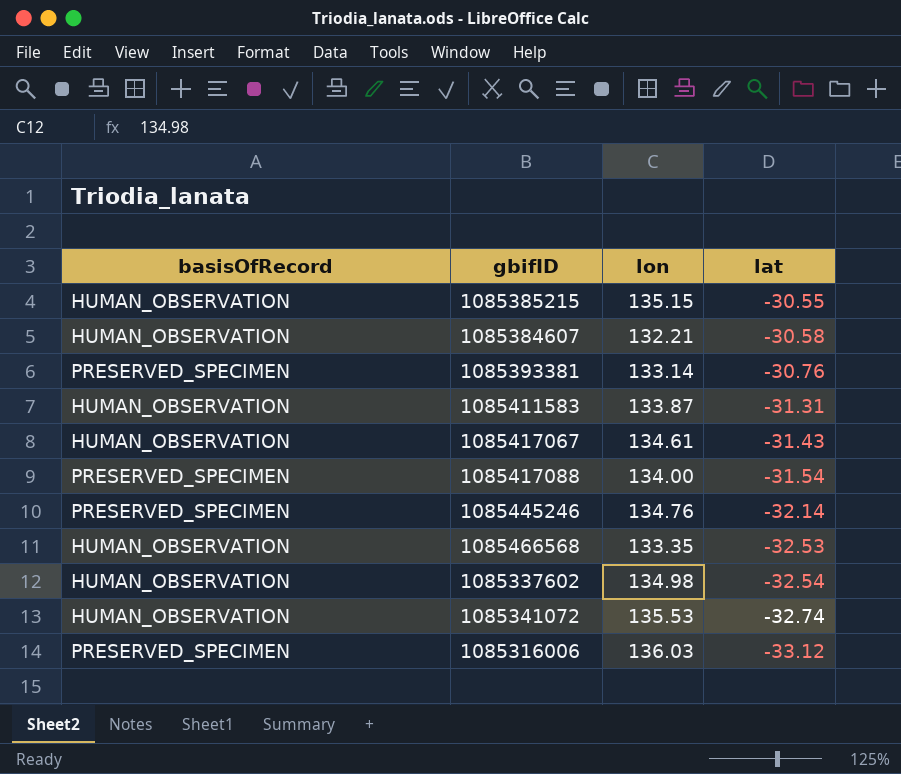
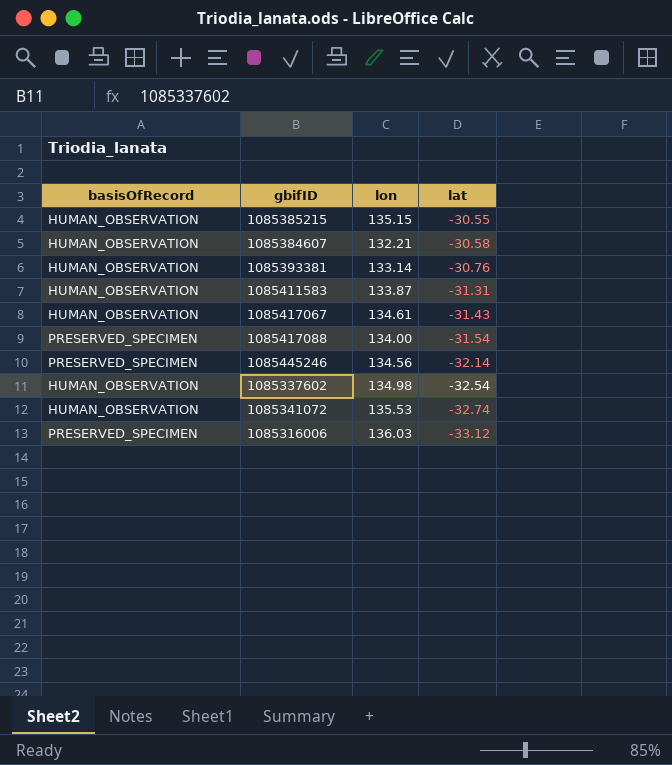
row 1085466568: HUMAN_OBSERVATION | 133.35 | -32.53 -> none
1085393381 | basisOfRecord: PRESERVED_SPECIMEN -> HUMAN_OBSERVATION
1085445246 | lon: 134.76 -> 134.56

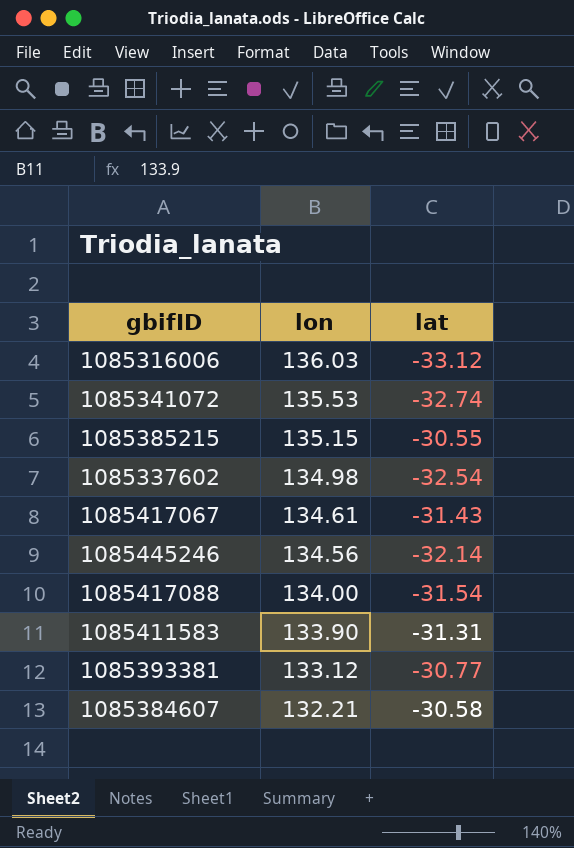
row order: lat descending -> lon descending
column basisOfRecord | position: 1 -> none
1085411583 | lon: 133.87 -> 133.90
1085393381 | lon: 133.14 -> 133.12
1085393381 | lat: -30.76 -> -30.77

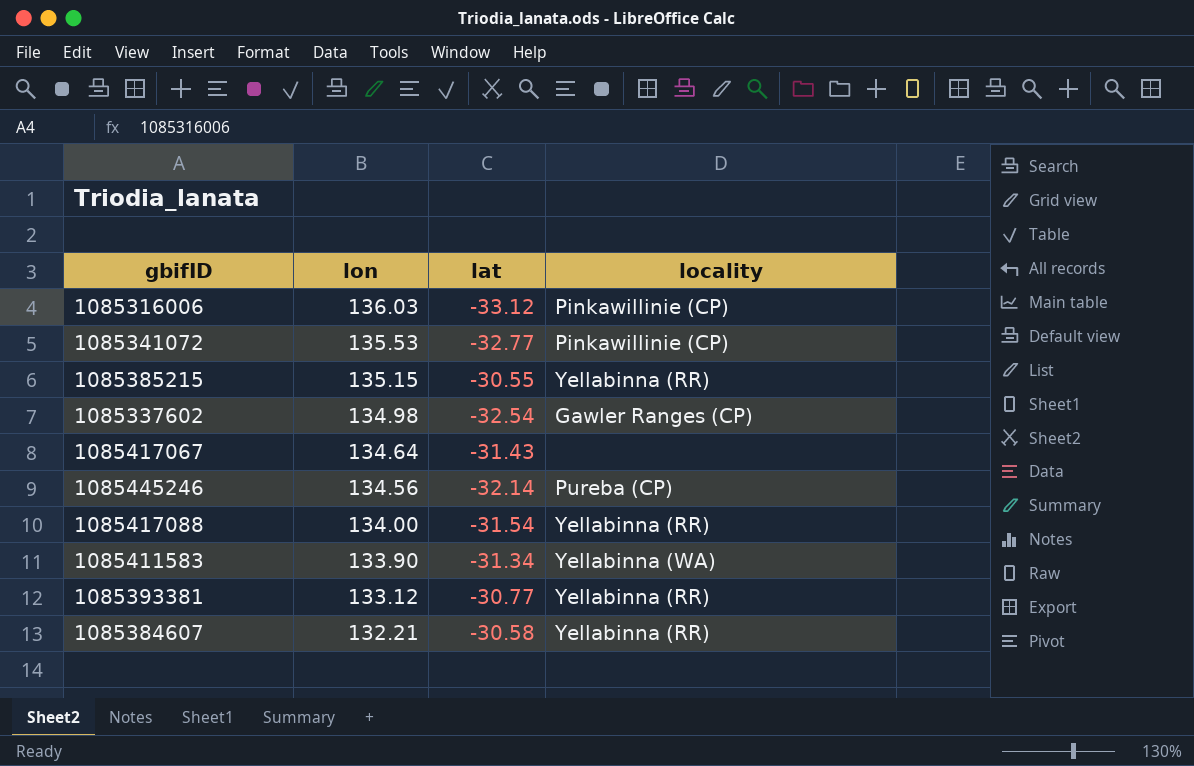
column locality | position: none -> 4
1085341072 | lat: -32.74 -> -32.77
1085417067 | lon: 134.61 -> 134.64
1085411583 | lat: -31.31 -> -31.34

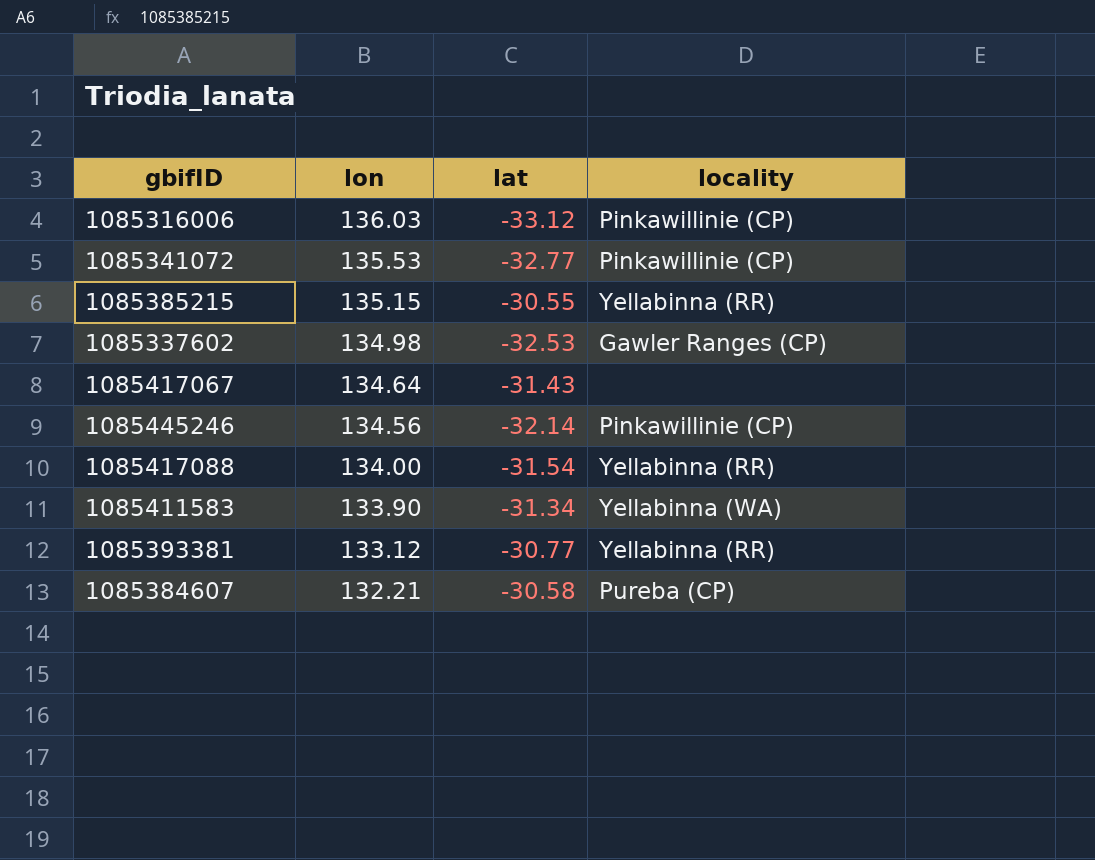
1085337602 | lat: -32.54 -> -32.53
1085445246 | locality: Pureba (CP) -> Pinkawillinie (CP)
1085384607 | locality: Yellabinna (RR) -> Pureba (CP)

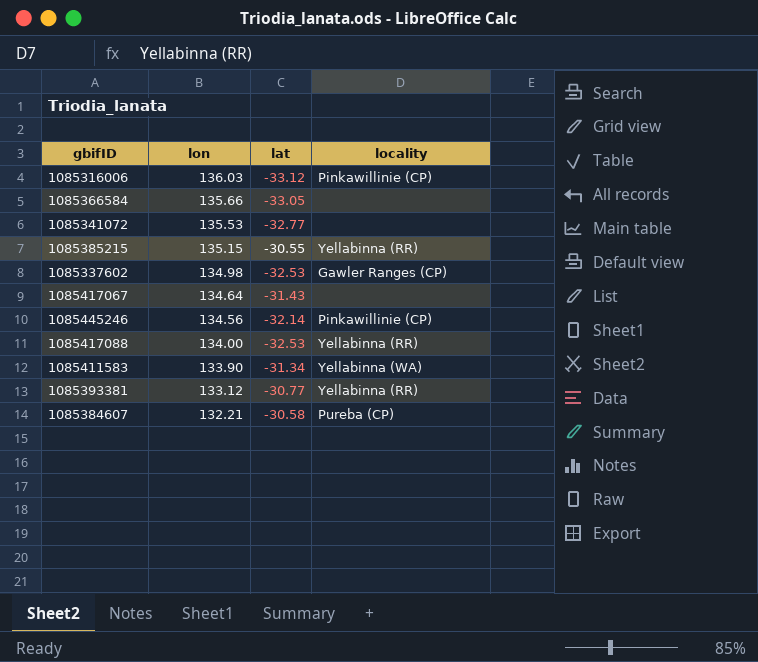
row 1085366584: none -> 135.66 | -33.05 | none
1085341072 | locality: Pinkawillinie (CP) -> none
1085417088 | lat: -31.54 -> -32.53

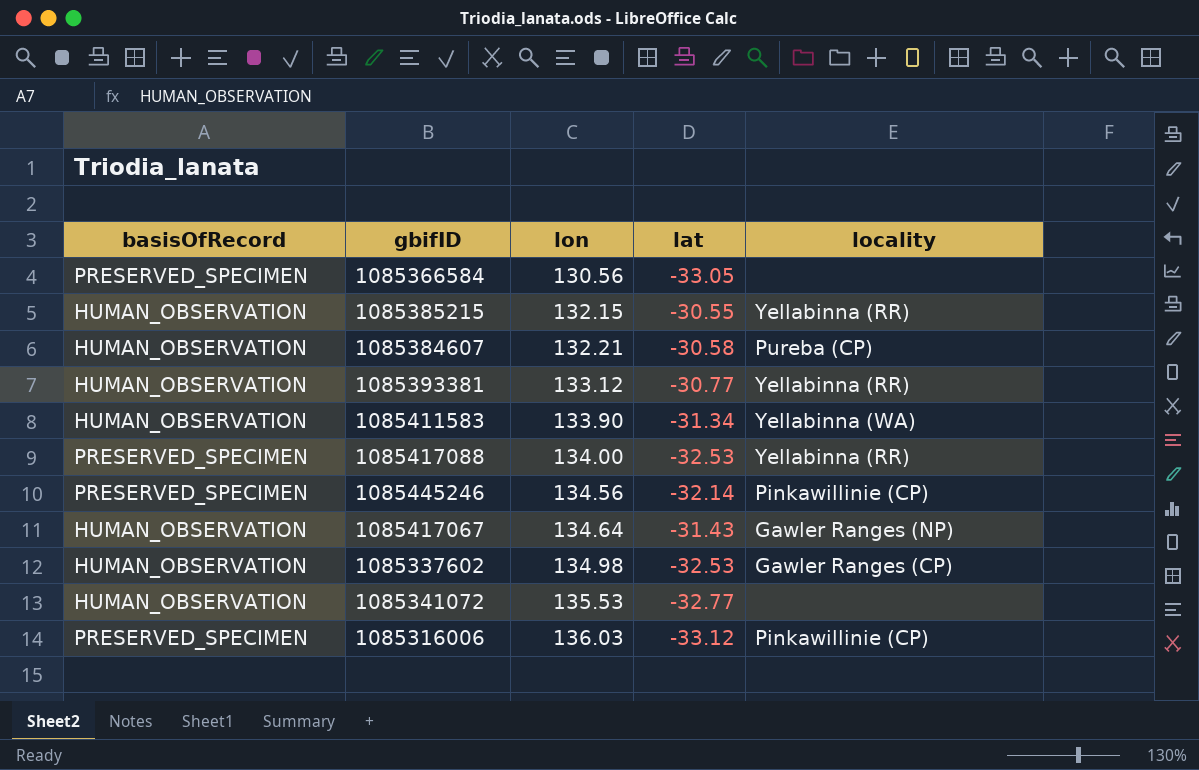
row order: lon descending -> lon ascending
column basisOfRecord | position: none -> 1
1085366584 | lon: 135.66 -> 130.56
1085385215 | lon: 135.15 -> 132.15
1085417067 | locality: none -> Gawler Ranges (NP)

